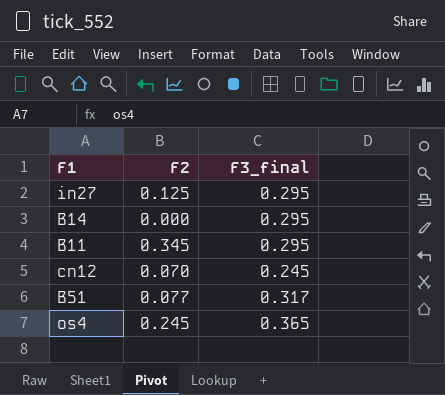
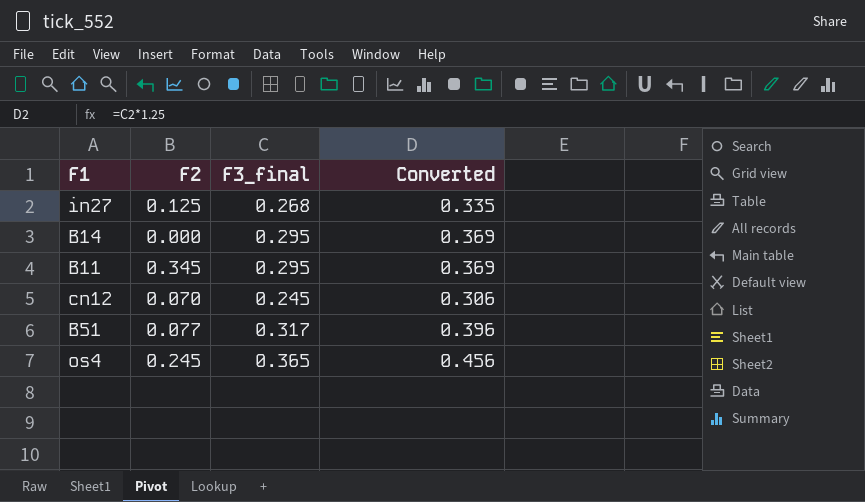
column Converted | formula: none -> [F3_final] * 1.25
in27 | F3_final: 0.295 -> 0.268

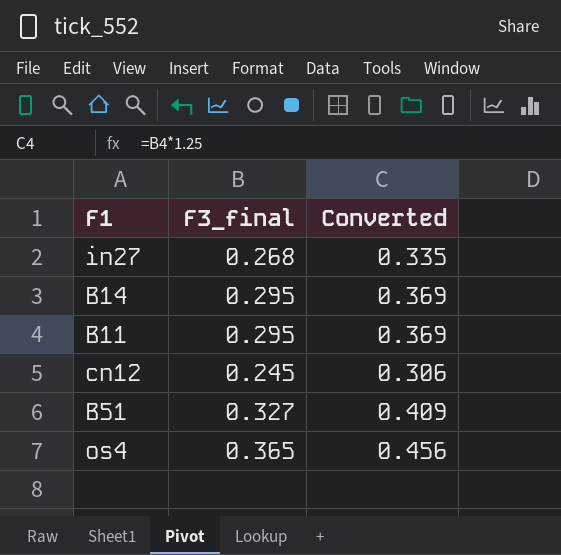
column F2 | position: 2 -> none
B51 | F3_final: 0.317 -> 0.327
B51 | Converted: 0.396 -> 0.409

